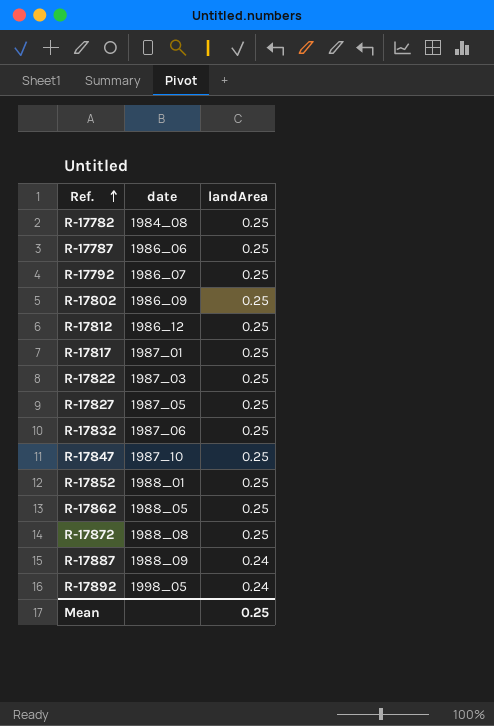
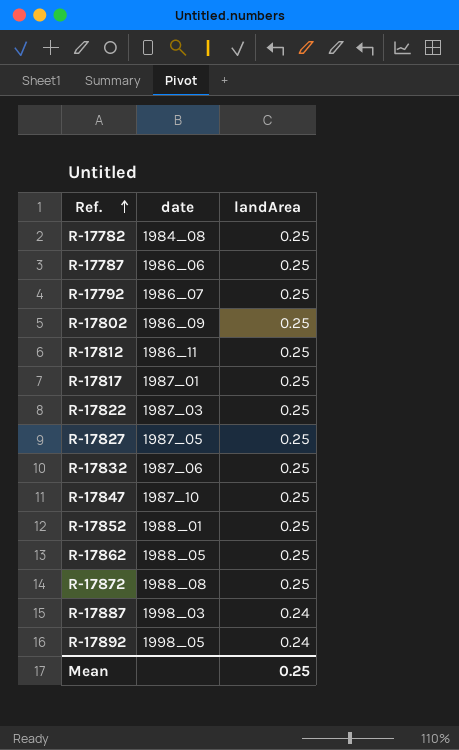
R-17812 | date: 1986_12 -> 1986_11
R-17887 | date: 1988_09 -> 1998_03

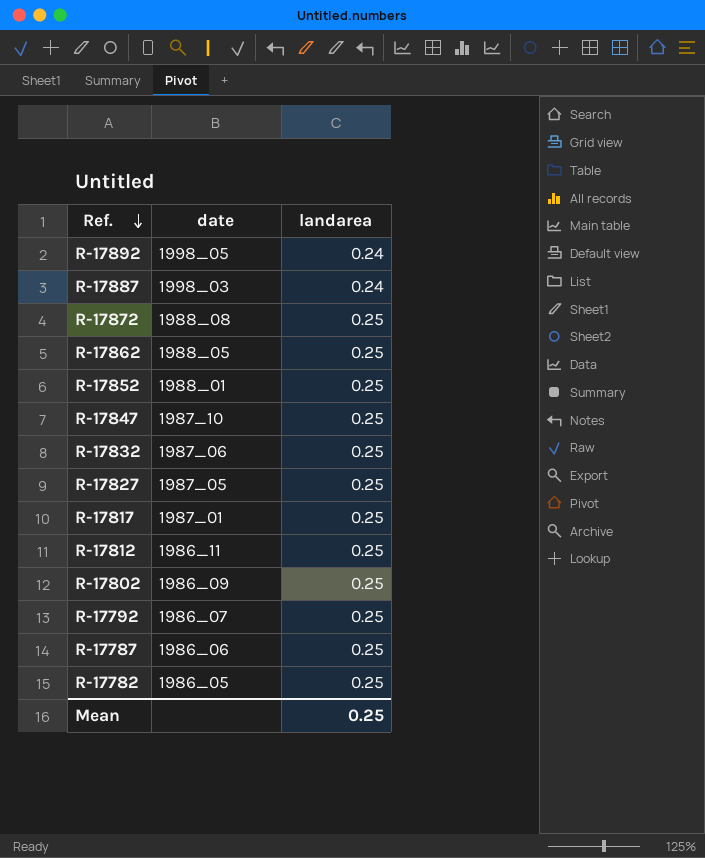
row order: Ref. ascending -> Ref. descending
column name: landArea -> landarea
row R-17822: 1987_03 | 0.25 -> none
R-17782 | date: 1984_08 -> 1986_05

